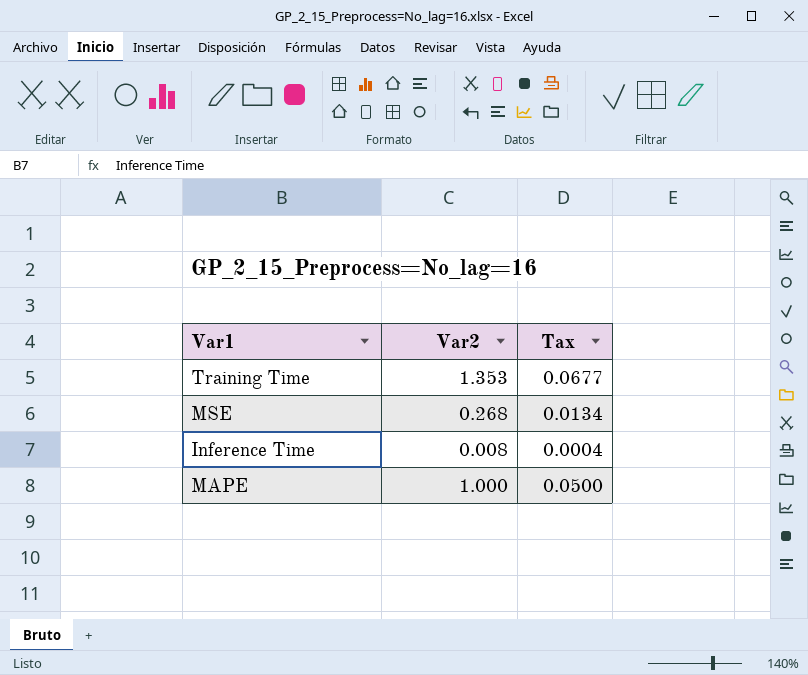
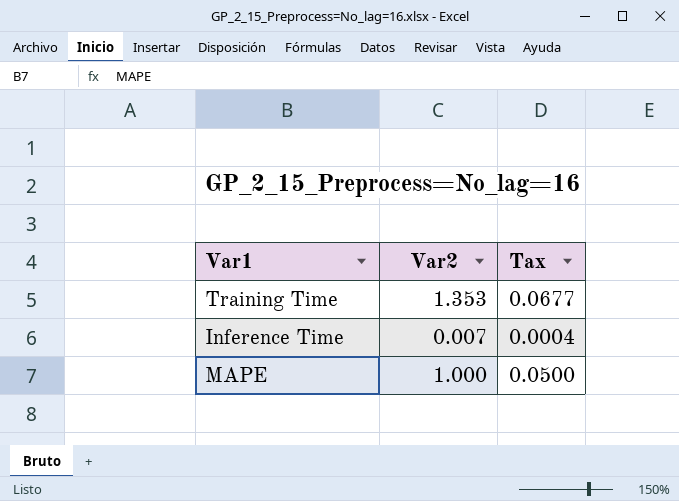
row MSE: 0.268 | 0.0134 -> none
Inference Time | Var2: 0.008 -> 0.007

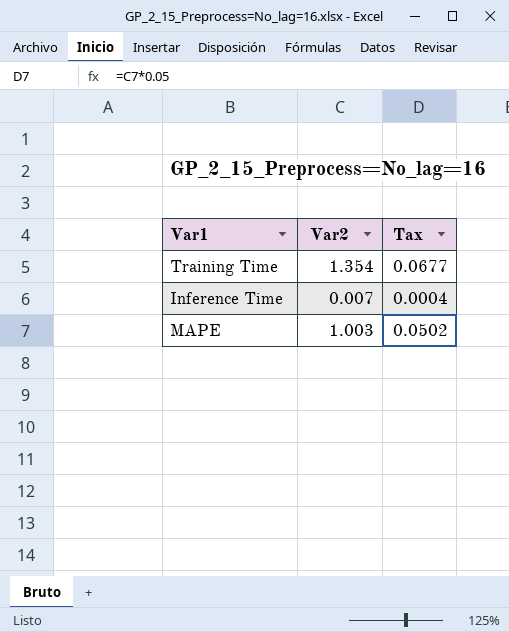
Training Time | Var2: 1.353 -> 1.354
MAPE | Var2: 1.000 -> 1.003
MAPE | Tax: 0.0500 -> 0.0502

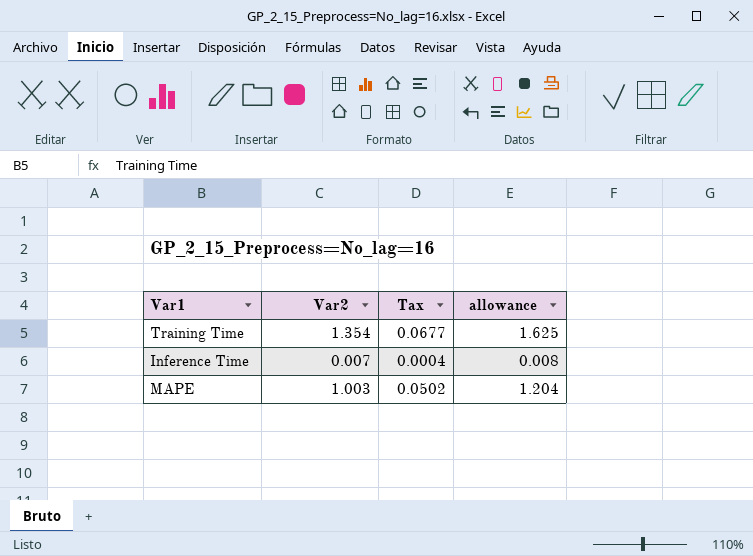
column allowance | formula: none -> [Var2] * 1.2

